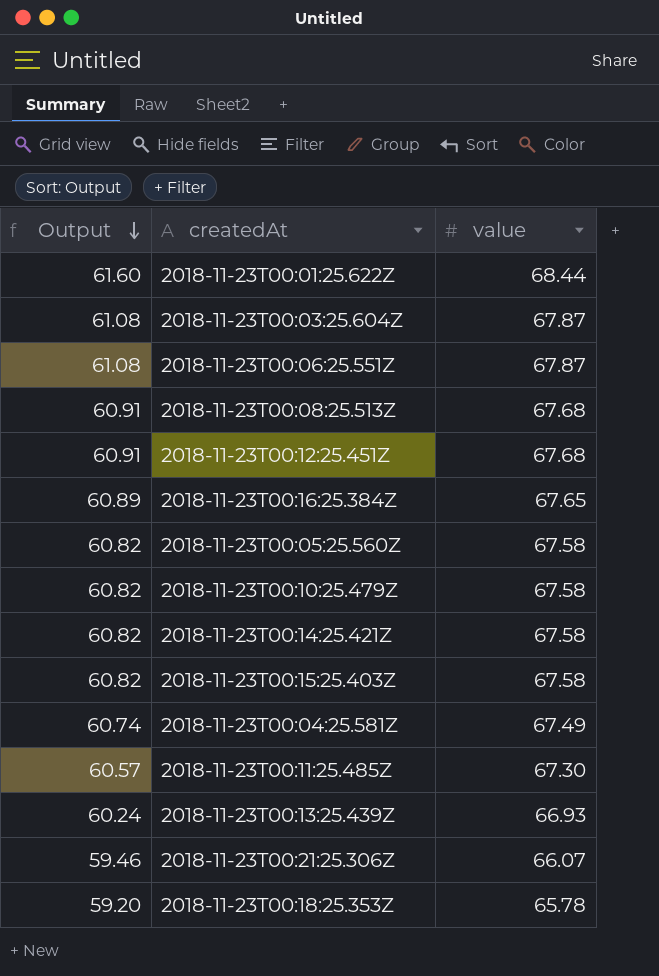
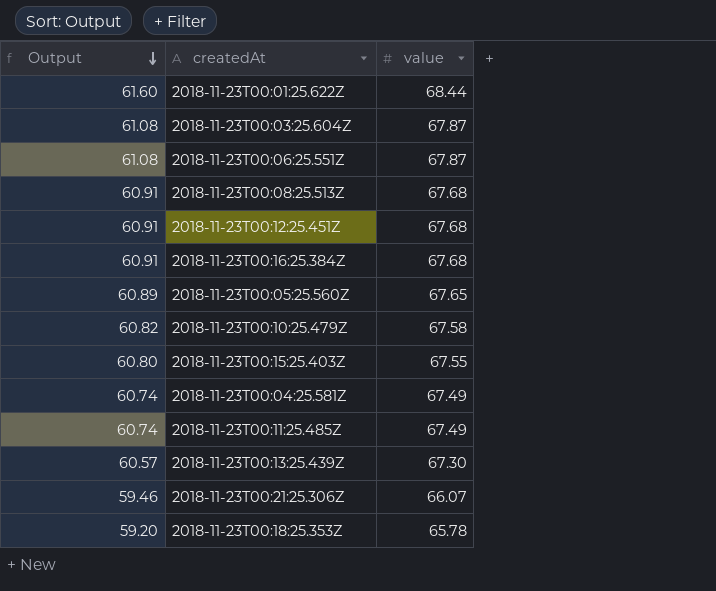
row 2018-11-23T00:14:25.421Z: 60.82 | 67.58 -> none
2018-11-23T00:16:25.384Z | Output: 60.89 -> 60.91
2018-11-23T00:16:25.384Z | value: 67.65 -> 67.68
2018-11-23T00:05:25.560Z | Output: 60.82 -> 60.89
2018-11-23T00:05:25.560Z | value: 67.58 -> 67.65
2018-11-23T00:15:25.403Z | Output: 60.82 -> 60.80
2018-11-23T00:15:25.403Z | value: 67.58 -> 67.55
2018-11-23T00:11:25.485Z | Output: 60.57 -> 60.74
2018-11-23T00:11:25.485Z | value: 67.30 -> 67.49
2018-11-23T00:13:25.439Z | Output: 60.24 -> 60.57
2018-11-23T00:13:25.439Z | value: 66.93 -> 67.30

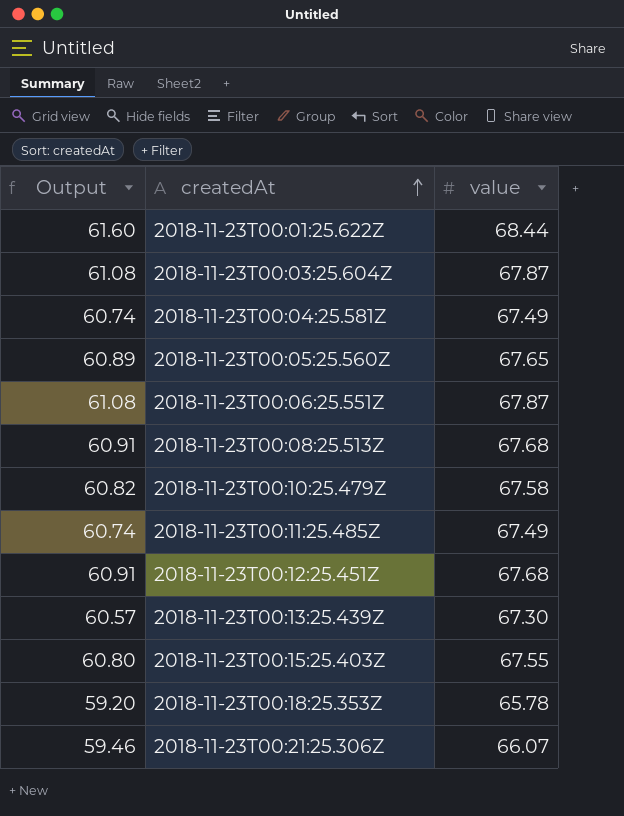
row order: Output descending -> createdAt ascending
row 2018-11-23T00:16:25.384Z: 60.91 | 67.68 -> none

